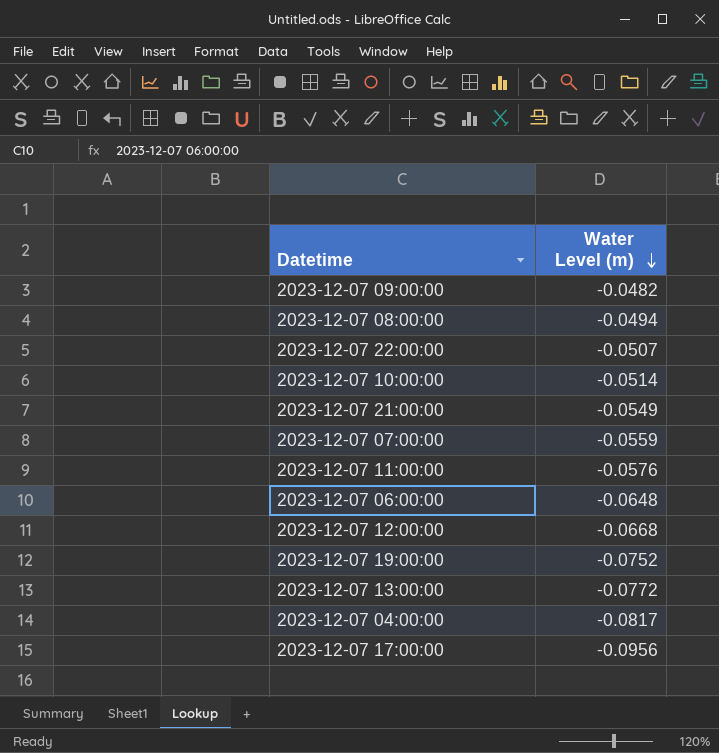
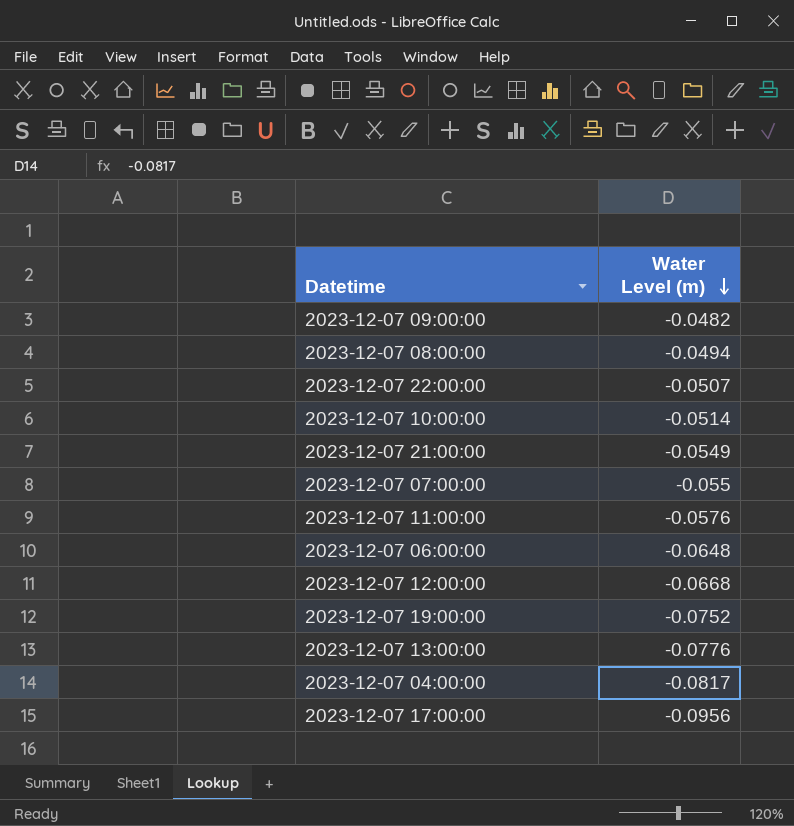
2023-12-07 07:00:00 | Water Level (m): -0.0559 -> -0.055
2023-12-07 13:00:00 | Water Level (m): -0.0772 -> -0.0776

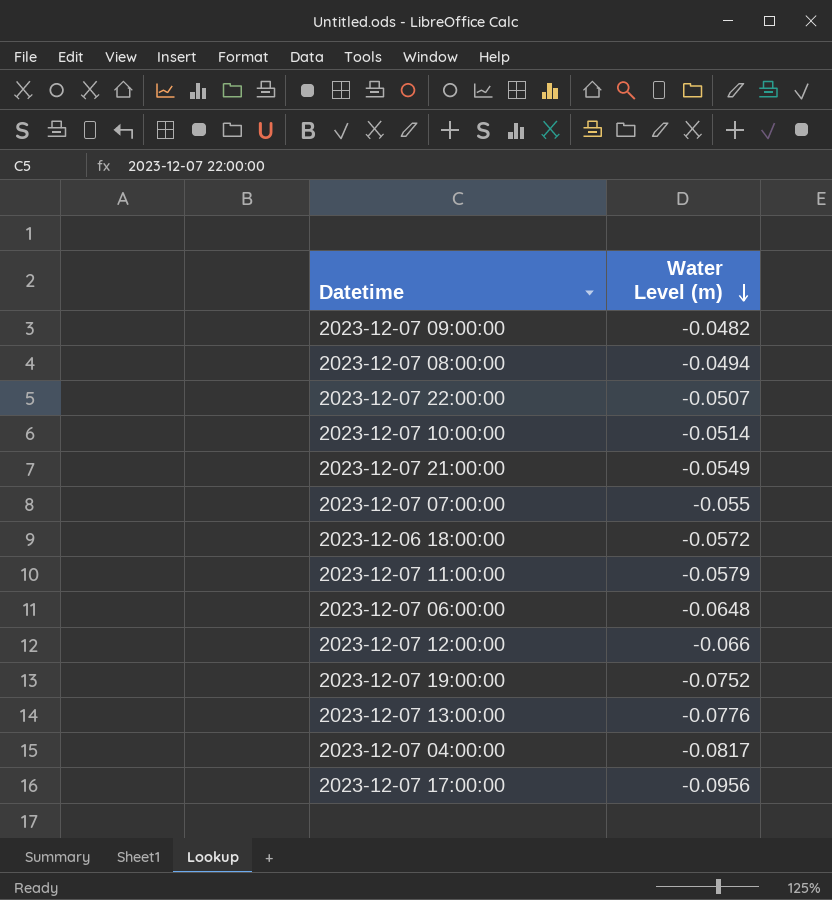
row 2023-12-06 18:00:00: none -> -0.0572
2023-12-07 11:00:00 | Water Level (m): -0.0576 -> -0.0579
2023-12-07 12:00:00 | Water Level (m): -0.0668 -> -0.066

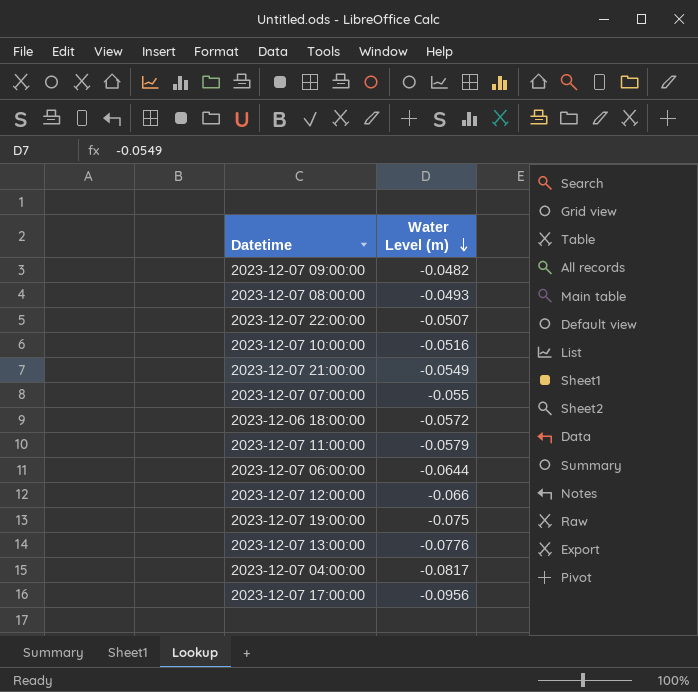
2023-12-07 08:00:00 | Water Level (m): -0.0494 -> -0.0493
2023-12-07 10:00:00 | Water Level (m): -0.0514 -> -0.0516
2023-12-07 06:00:00 | Water Level (m): -0.0648 -> -0.0644
2023-12-07 19:00:00 | Water Level (m): -0.0752 -> -0.075

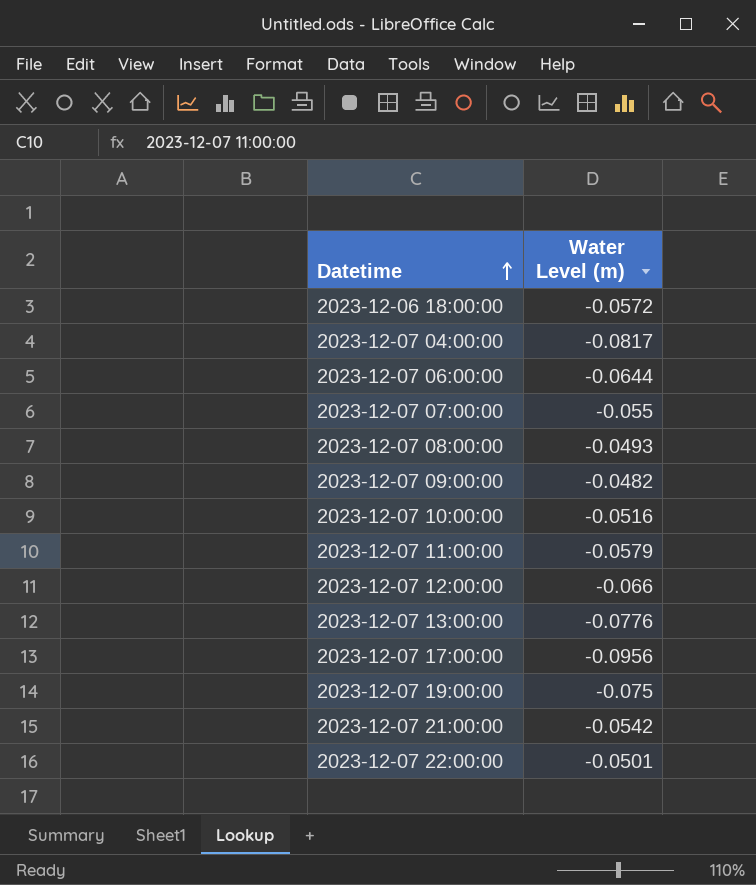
row order: Water Level (m) descending -> Datetime ascending
2023-12-07 21:00:00 | Water Level (m): -0.0549 -> -0.0542
2023-12-07 22:00:00 | Water Level (m): -0.0507 -> -0.0501

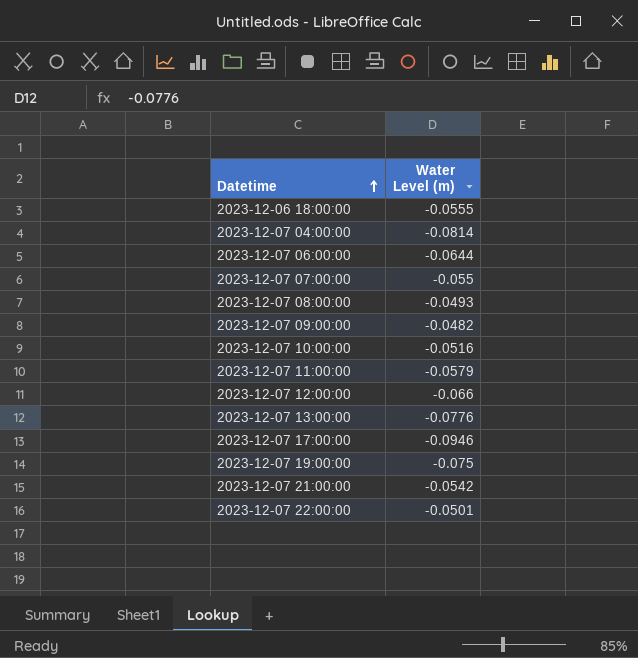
2023-12-06 18:00:00 | Water Level (m): -0.0572 -> -0.0555
2023-12-07 04:00:00 | Water Level (m): -0.0817 -> -0.0814
2023-12-07 17:00:00 | Water Level (m): -0.0956 -> -0.0946

